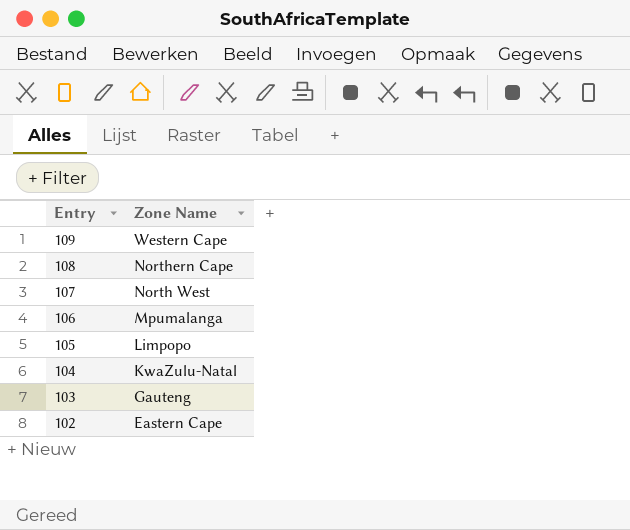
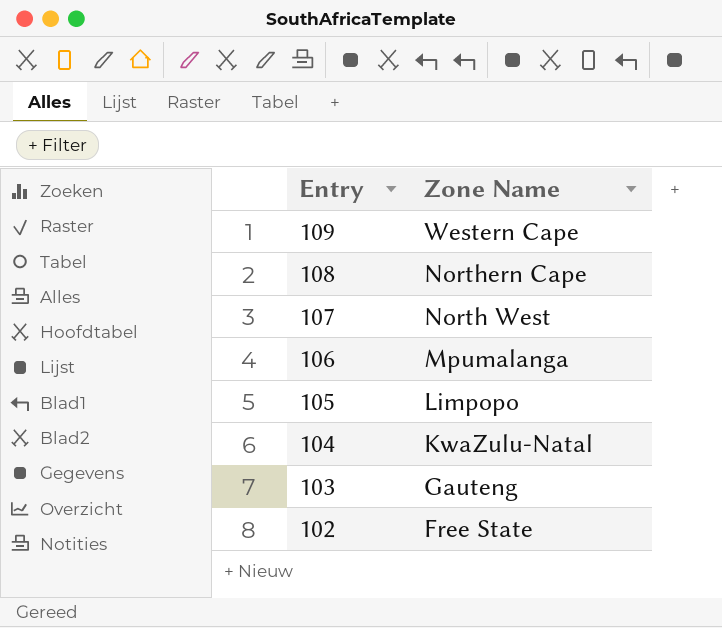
102 | Zone Name: Eastern Cape -> Free State

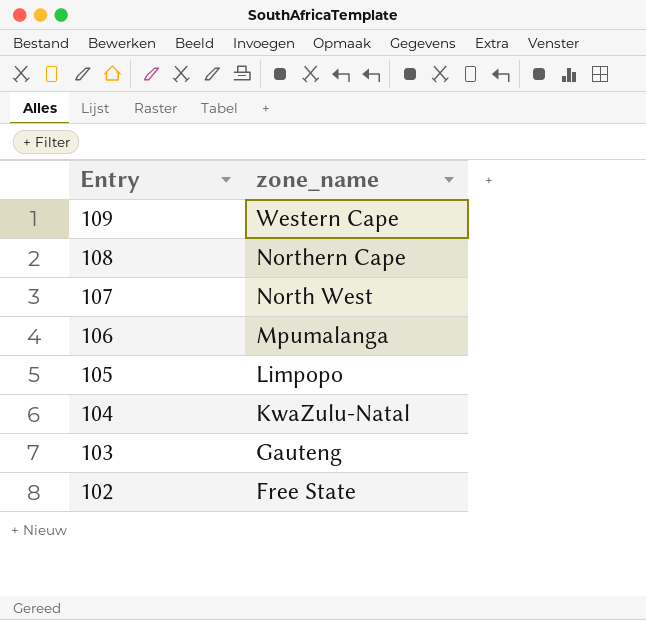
column name: Zone Name -> zone_name

